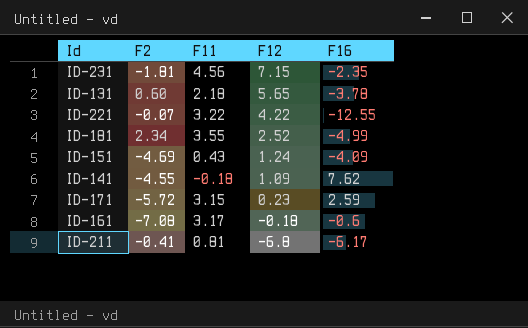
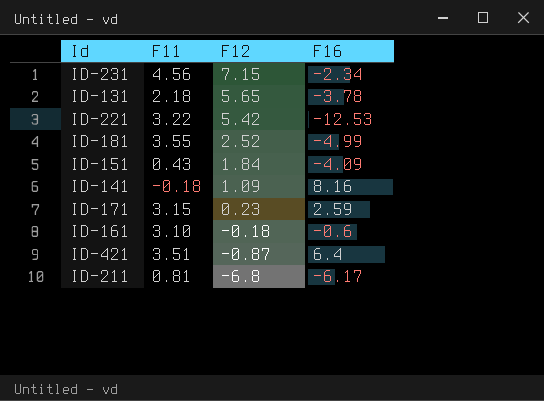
column F2 | position: 2 -> none
ID-231 | F16: -2.35 -> -2.34
ID-221 | F12: 4.22 -> 5.42
ID-221 | F16: -12.55 -> -12.53
ID-151 | F12: 1.24 -> 1.84
ID-141 | F16: 7.62 -> 8.16
ID-161 | F11: 3.17 -> 3.10
row ID-421: none -> 3.51 | -0.87 | 6.4

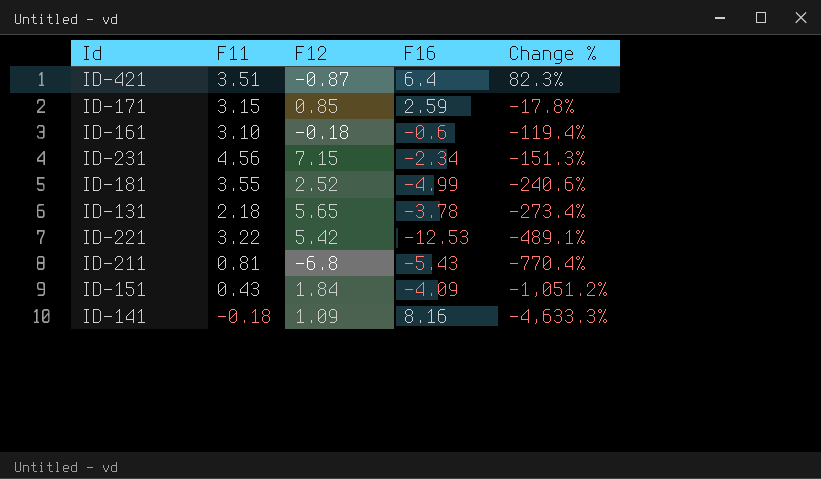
row order: F12 descending -> Change % descending
column Change % | formula: none -> ([F16] - [F11]) / [F11]
ID-171 | F12: 0.23 -> 0.85
ID-211 | F16: -6.17 -> -5.43

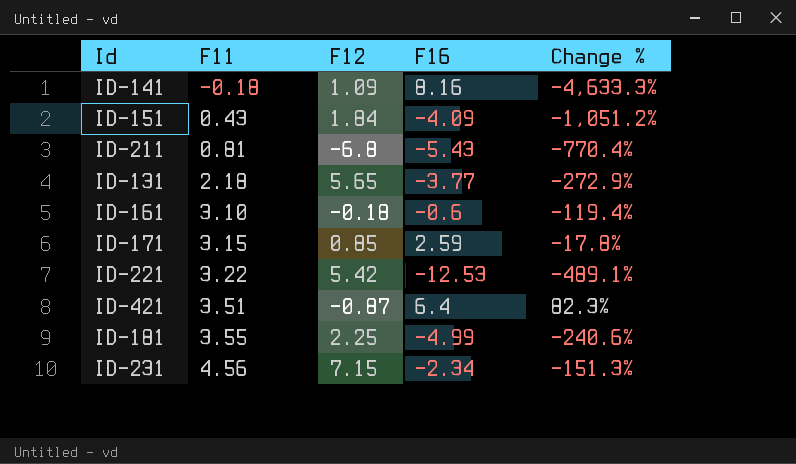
row order: Change % descending -> F11 ascending
ID-131 | F16: -3.78 -> -3.77
ID-131 | Change %: -273.4% -> -272.9%
ID-181 | F12: 2.52 -> 2.25

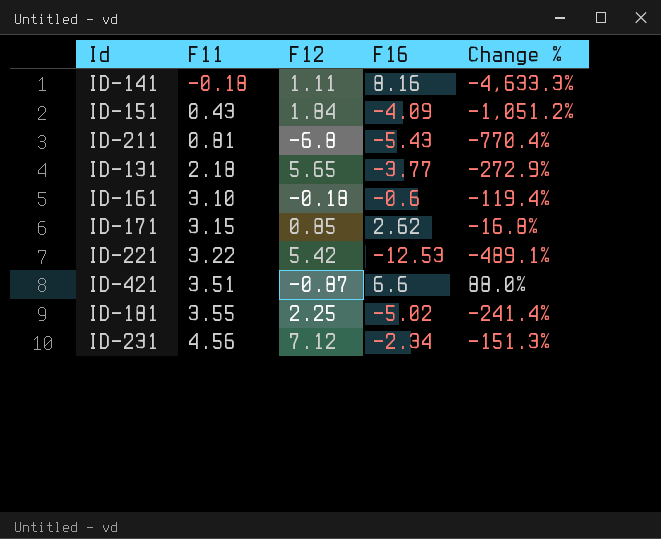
ID-141 | F12: 1.09 -> 1.11
ID-171 | F16: 2.59 -> 2.62
ID-171 | Change %: -17.8% -> -16.8%
ID-421 | F16: 6.4 -> 6.6
ID-421 | Change %: 82.3% -> 88.0%
ID-181 | F16: -4.99 -> -5.02
ID-181 | Change %: -240.6% -> -241.4%
ID-231 | F12: 7.15 -> 7.12

